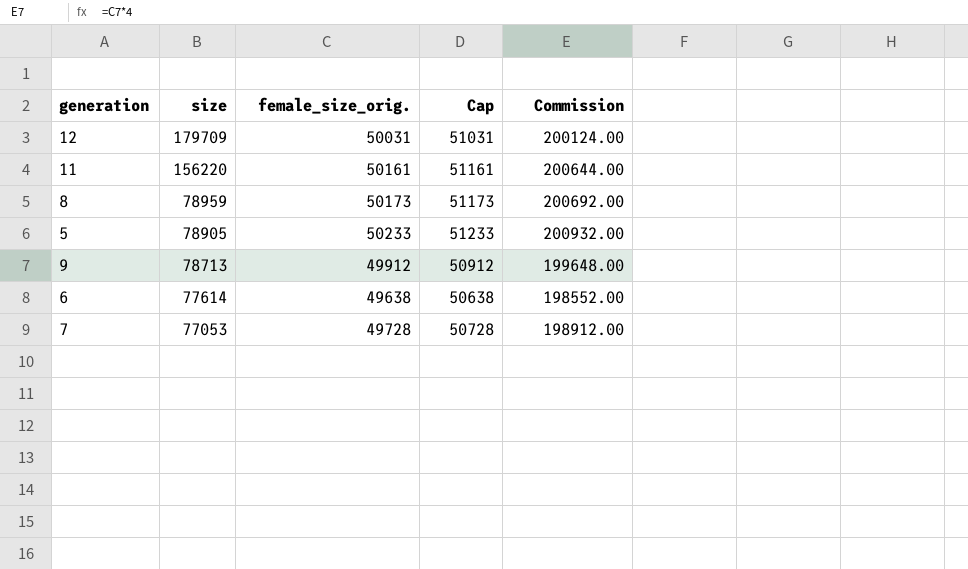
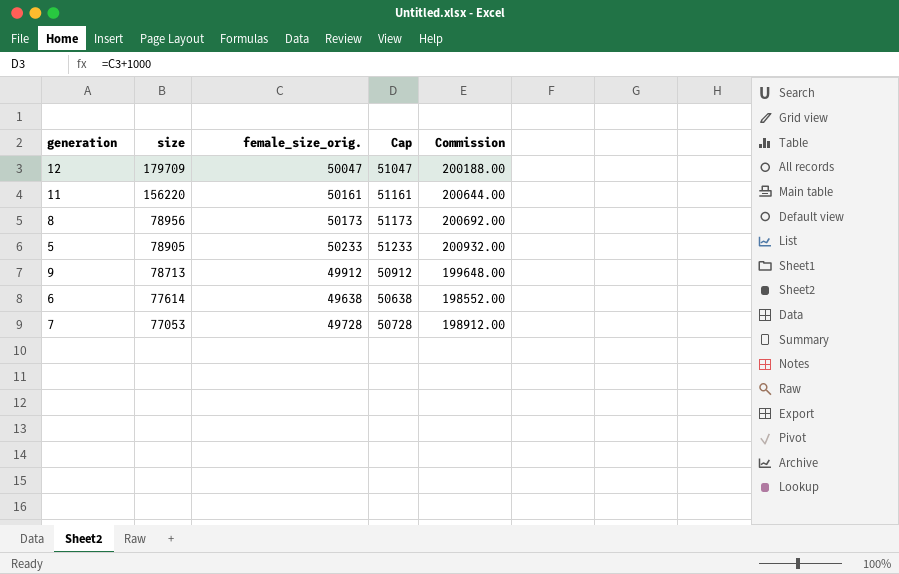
12 | female_size_orig.: 50031 -> 50047
12 | Cap: 51031 -> 51047
12 | Commission: 200124.00 -> 200188.00
8 | size: 78959 -> 78956

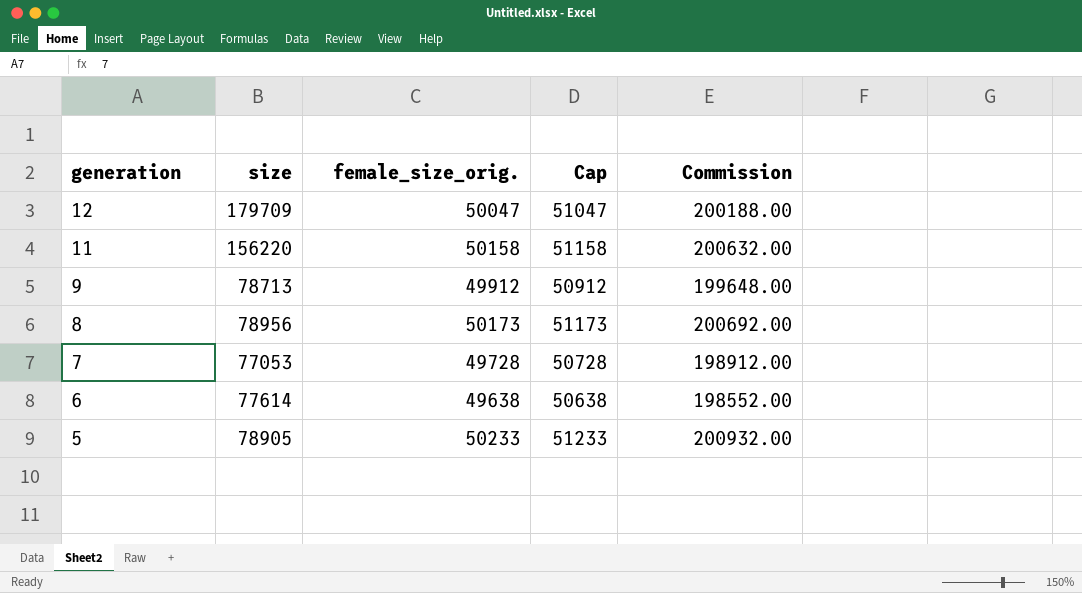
row order: size descending -> generation descending
11 | female_size_orig.: 50161 -> 50158
11 | Cap: 51161 -> 51158
11 | Commission: 200644.00 -> 200632.00

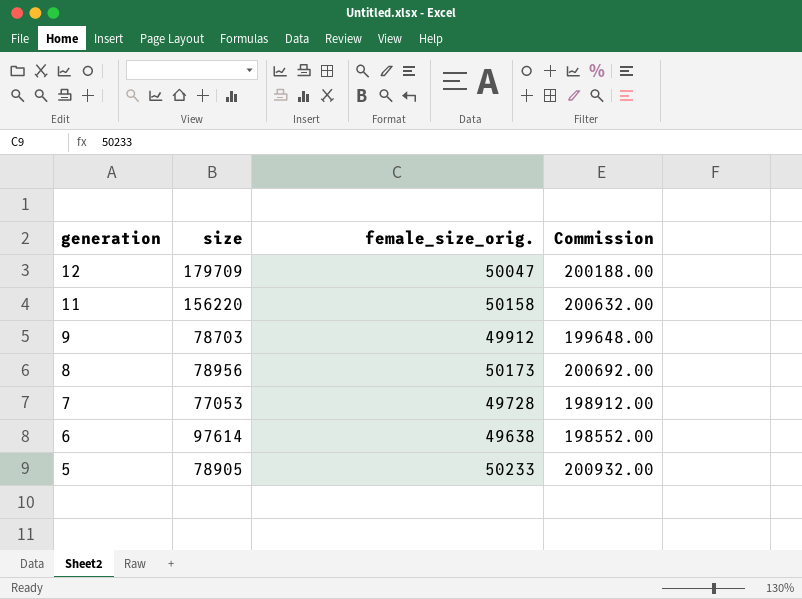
column Cap | formula: [female_size_orig.] + 1000 -> none
9 | size: 78713 -> 78703
6 | size: 77614 -> 97614

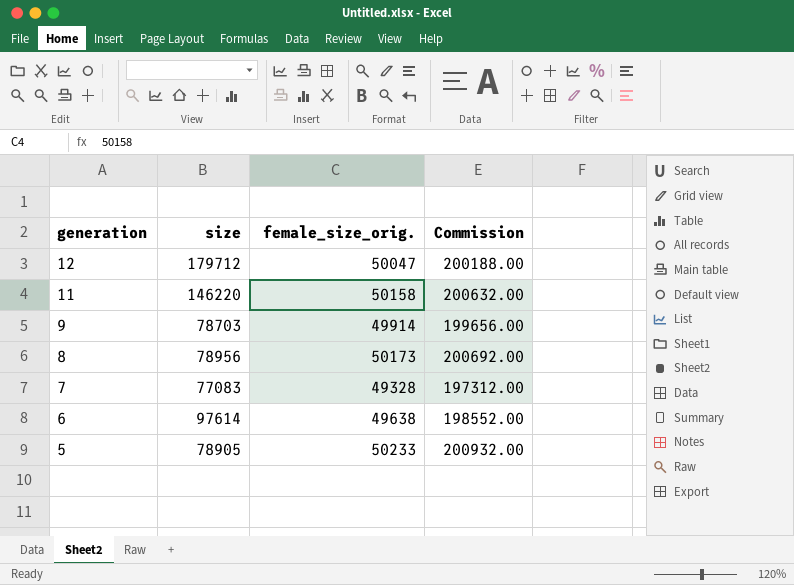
12 | size: 179709 -> 179712
11 | size: 156220 -> 146220
9 | female_size_orig.: 49912 -> 49914
9 | Commission: 199648.00 -> 199656.00
7 | size: 77053 -> 77083
7 | female_size_orig.: 49728 -> 49328
7 | Commission: 198912.00 -> 197312.00

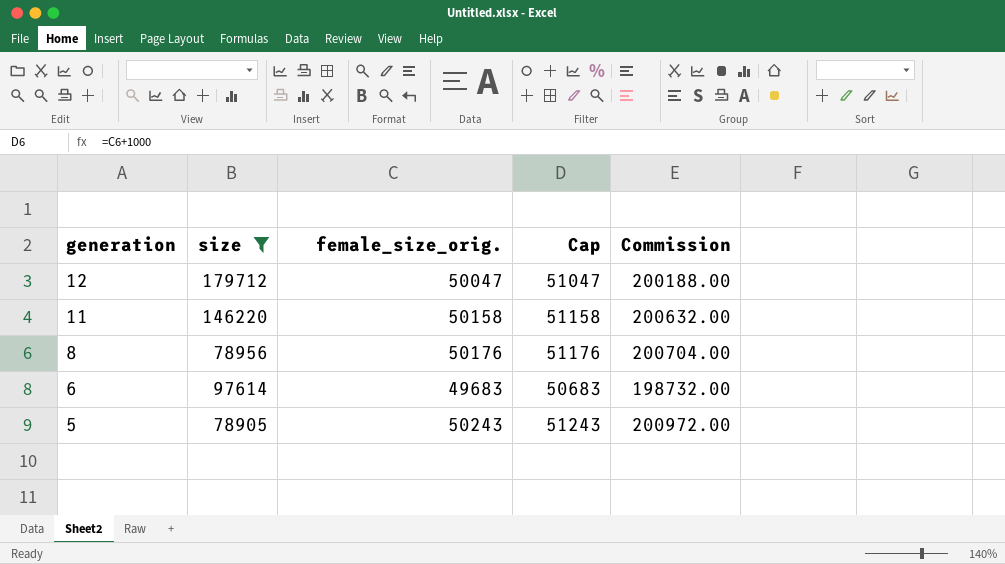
filter: none -> size >= 78905
column Cap | formula: none -> [female_size_orig.] + 1000
8 | female_size_orig.: 50173 -> 50176
8 | Commission: 200692.00 -> 200704.00
6 | female_size_orig.: 49638 -> 49683
6 | Commission: 198552.00 -> 198732.00
5 | female_size_orig.: 50233 -> 50243
5 | Commission: 200932.00 -> 200972.00

